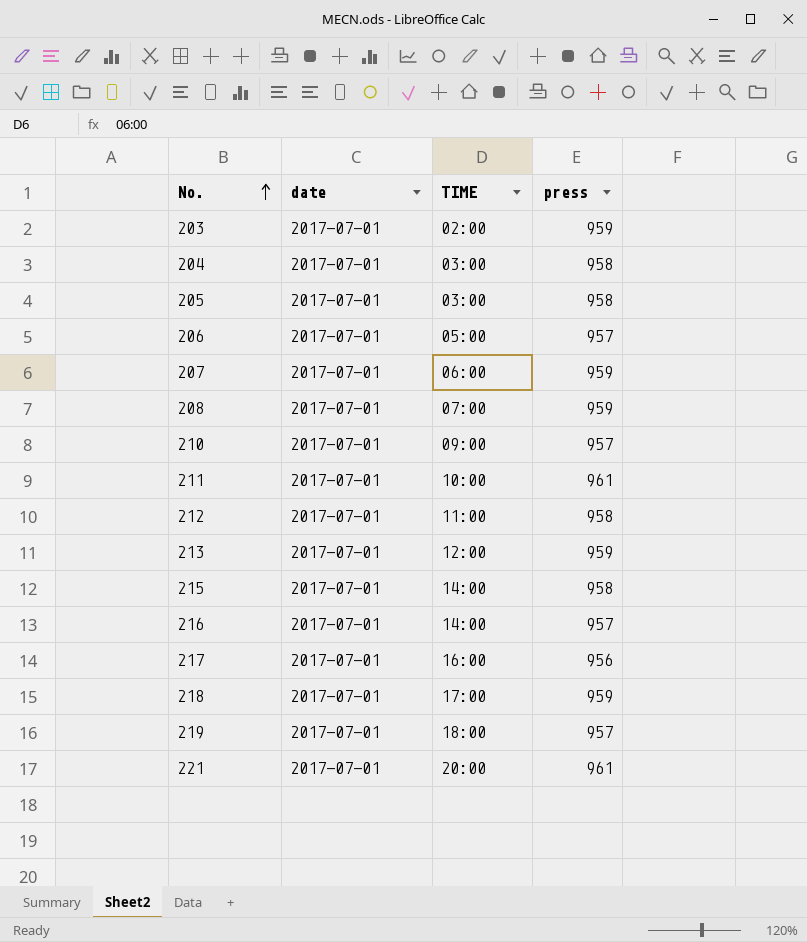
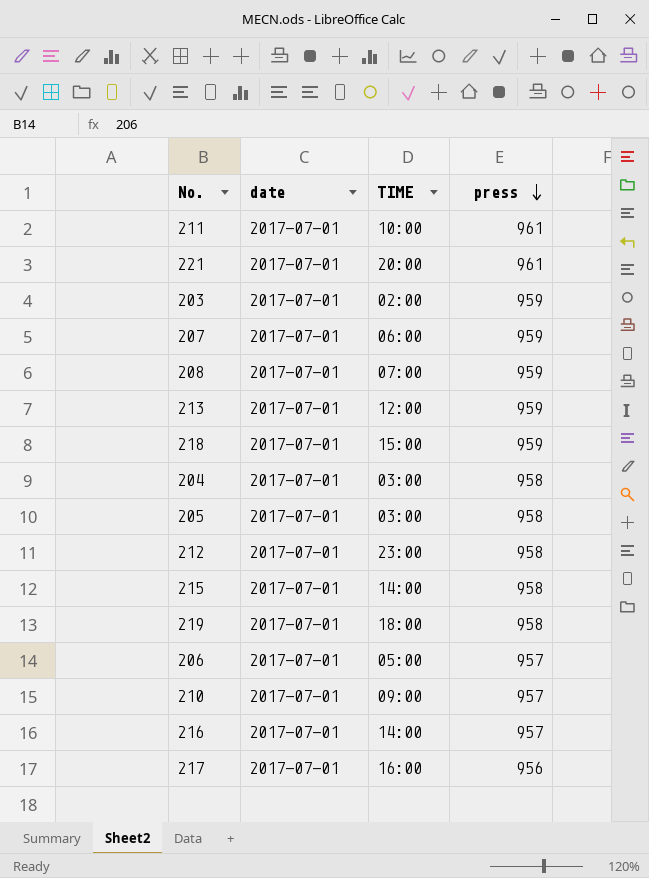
row order: No. ascending -> press descending
218 | TIME: 17:00 -> 15:00
212 | TIME: 11:00 -> 23:00
219 | press: 957 -> 958

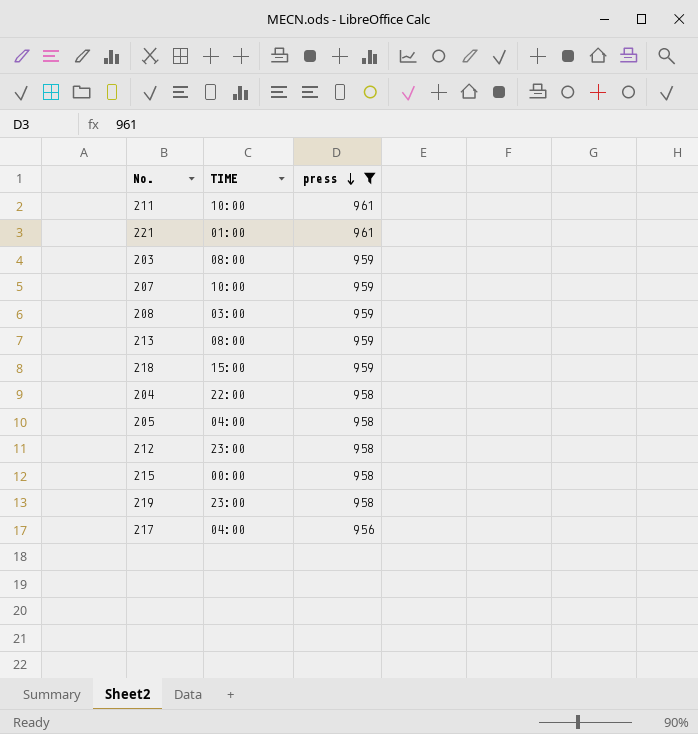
filter: none -> press != 957
column date | position: 2 -> none
221 | TIME: 20:00 -> 01:00
203 | TIME: 02:00 -> 08:00
207 | TIME: 06:00 -> 10:00
208 | TIME: 07:00 -> 03:00
213 | TIME: 12:00 -> 08:00
204 | TIME: 03:00 -> 22:00
205 | TIME: 03:00 -> 04:00
215 | TIME: 14:00 -> 00:00
219 | TIME: 18:00 -> 23:00
217 | TIME: 16:00 -> 04:00

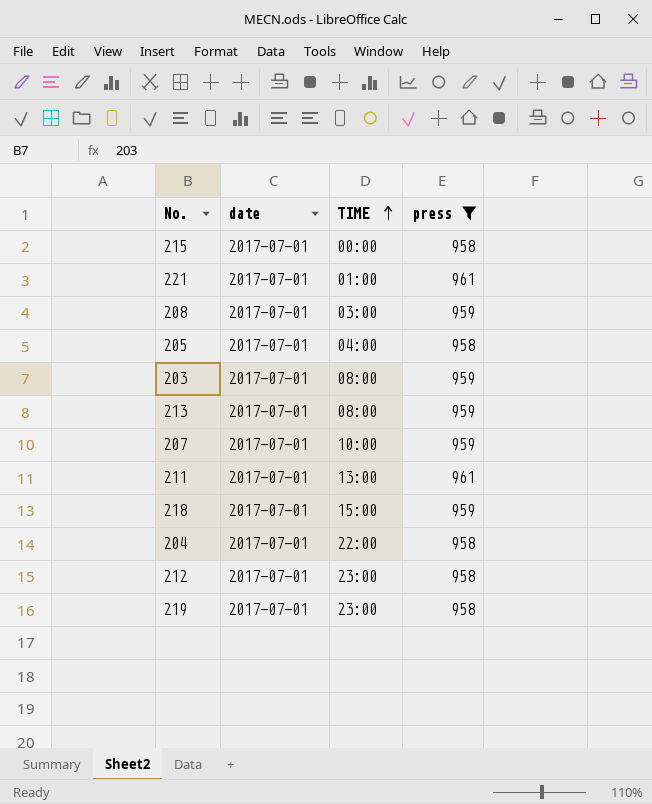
row order: press descending -> TIME ascending
column date | position: none -> 2
row 217: 04:00 | 956 -> none
211 | TIME: 10:00 -> 13:00

